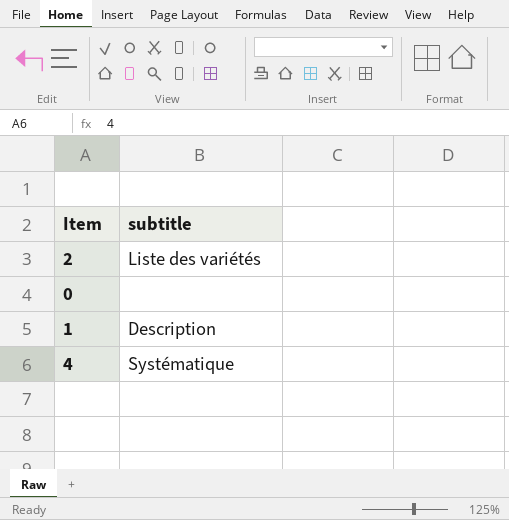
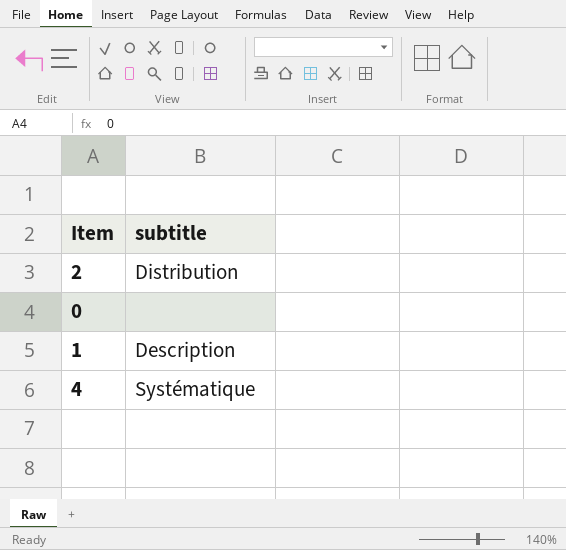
2 | subtitle: Liste des variétés -> Distribution

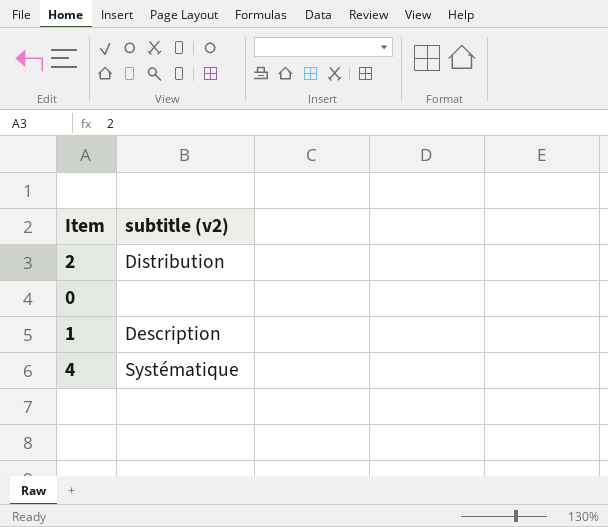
column name: subtitle -> subtitle (v2)

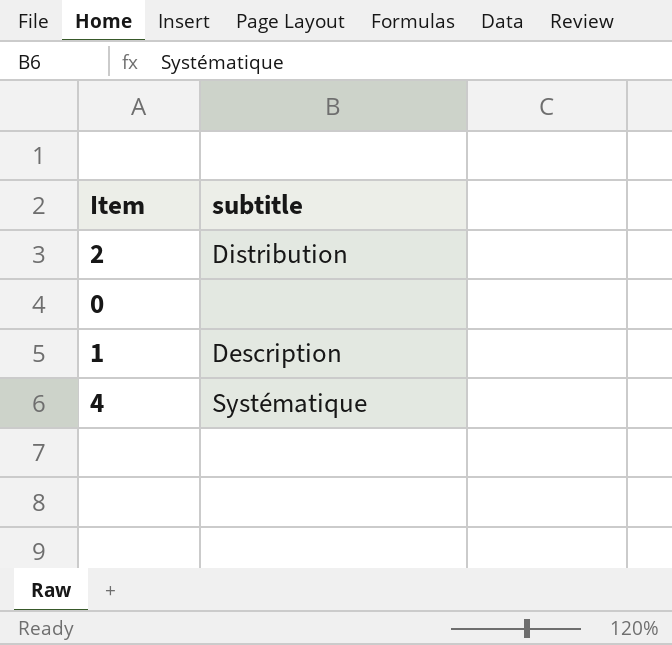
column name: subtitle (v2) -> subtitle

